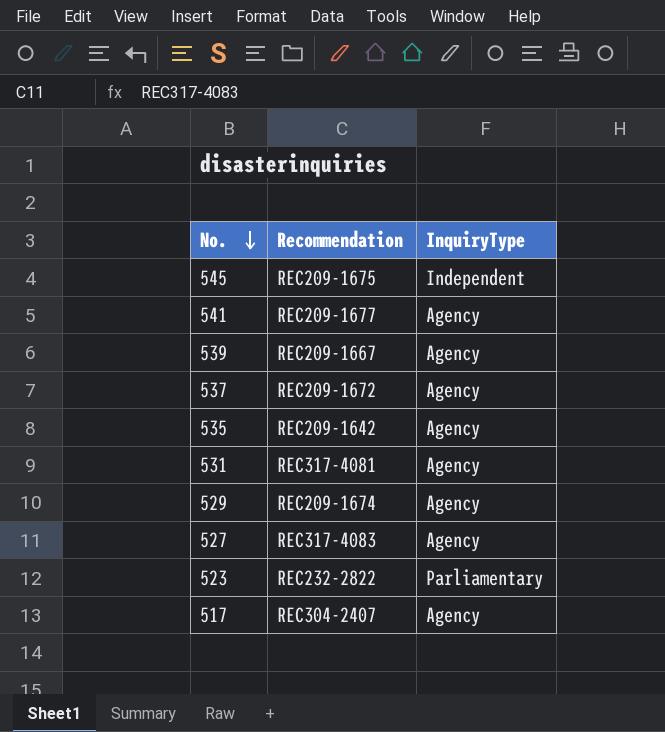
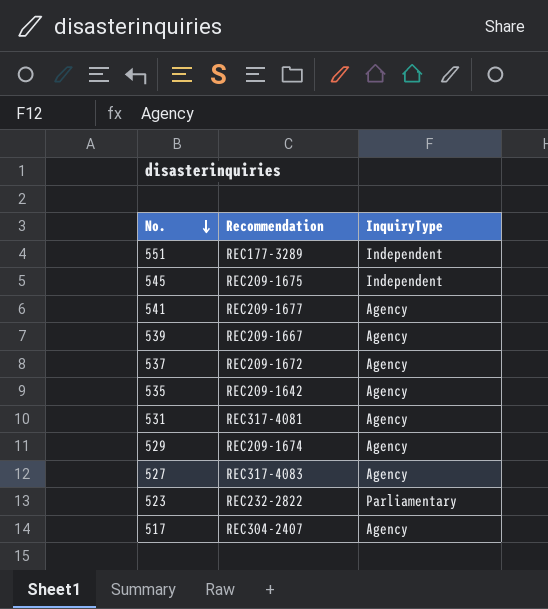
row 551: none -> REC177-3289 | Independent

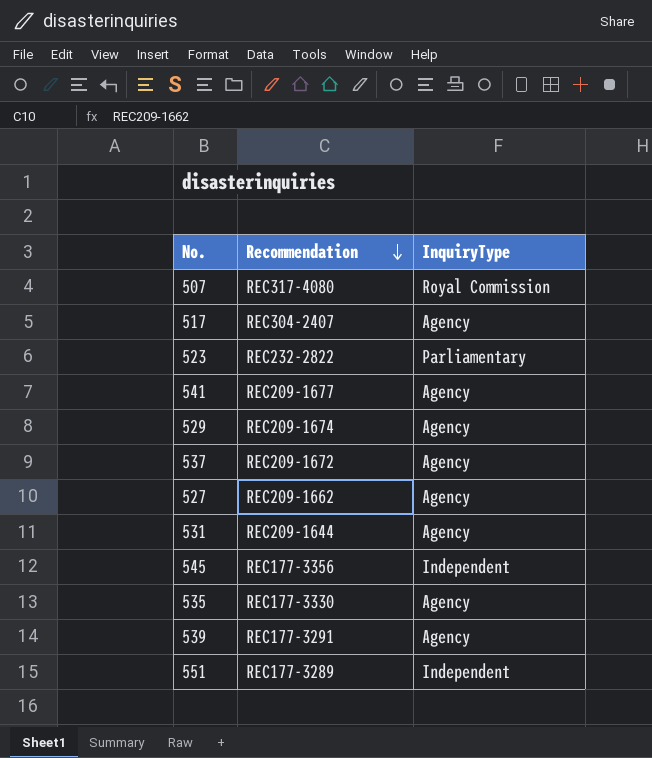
row order: No. descending -> Recommendation descending
row 507: none -> REC317-4080 | Royal Commission
527 | Recommendation: REC317-4083 -> REC209-1662
531 | Recommendation: REC317-4081 -> REC209-1644
545 | Recommendation: REC209-1675 -> REC177-3356
535 | Recommendation: REC209-1642 -> REC177-3330
539 | Recommendation: REC209-1667 -> REC177-3291

